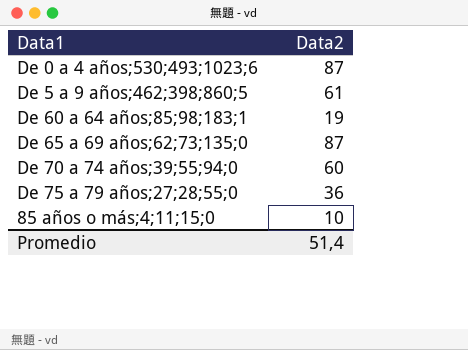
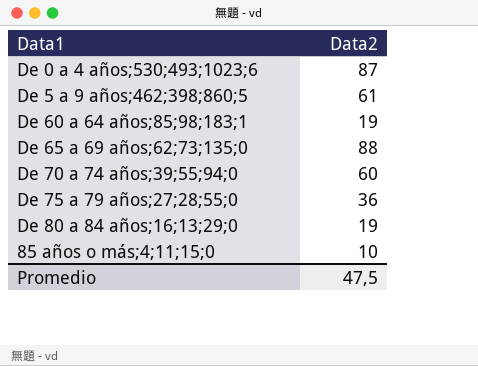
De 65 a 69 años;62;73;135;0 | Data2: 87 -> 88
row De 80 a 84 años;16;13;29;0: none -> 19
Promedio | Data2: 51,4 -> 47,5

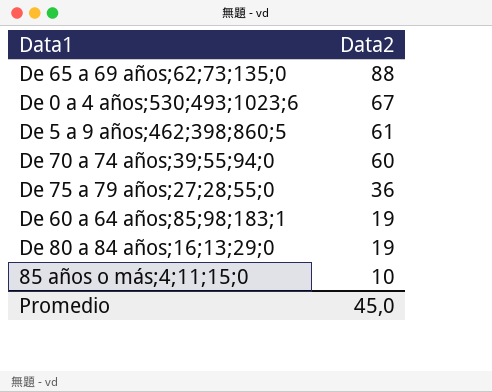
row order: none -> Data2 descending
De 0 a 4 años;530;493;1023;6 | Data2: 87 -> 67
Promedio | Data2: 47,5 -> 45,0

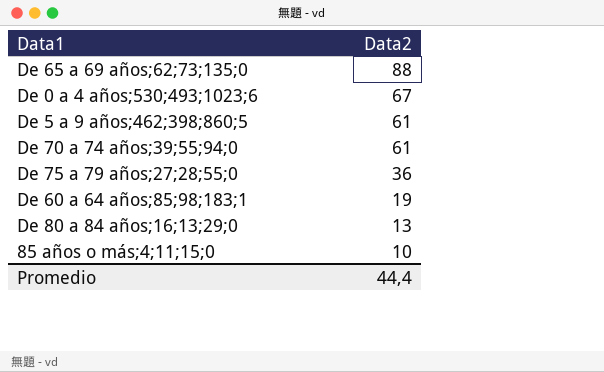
De 70 a 74 años;39;55;94;0 | Data2: 60 -> 61
De 80 a 84 años;16;13;29;0 | Data2: 19 -> 13
Promedio | Data2: 45,0 -> 44,4

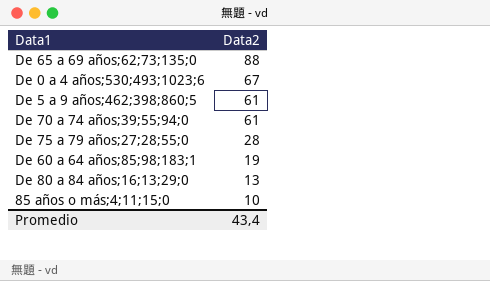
De 75 a 79 años;27;28;55;0 | Data2: 36 -> 28
Promedio | Data2: 44,4 -> 43,4

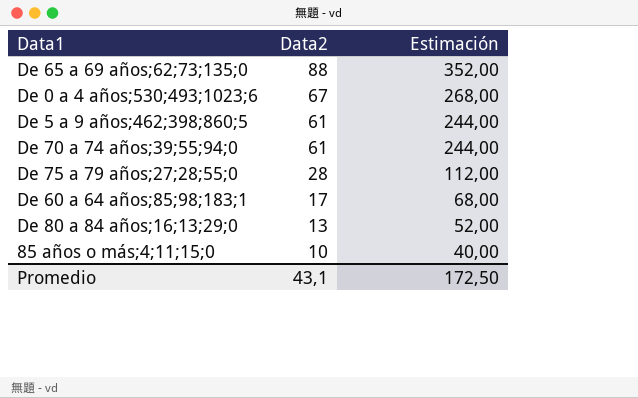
column Estimación | formula: none -> [Data2] * 4
De 60 a 64 años;85;98;183;1 | Data2: 19 -> 17
Promedio | Data2: 43,4 -> 43,1

